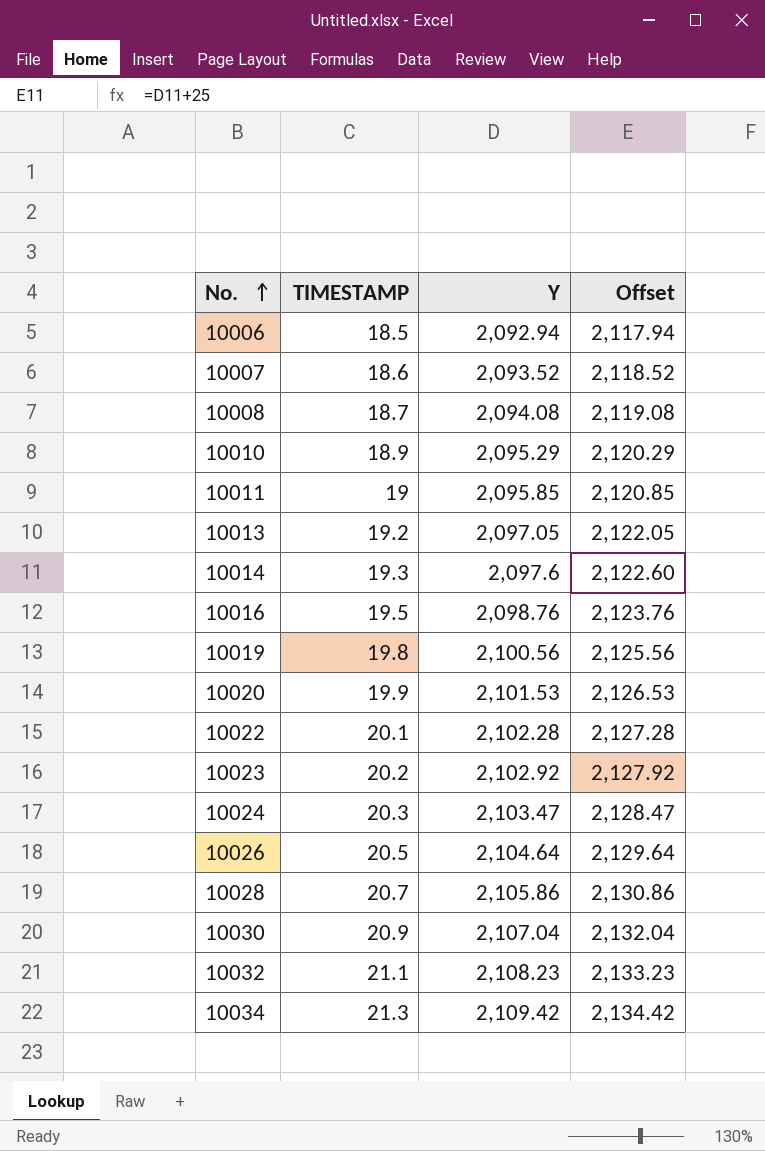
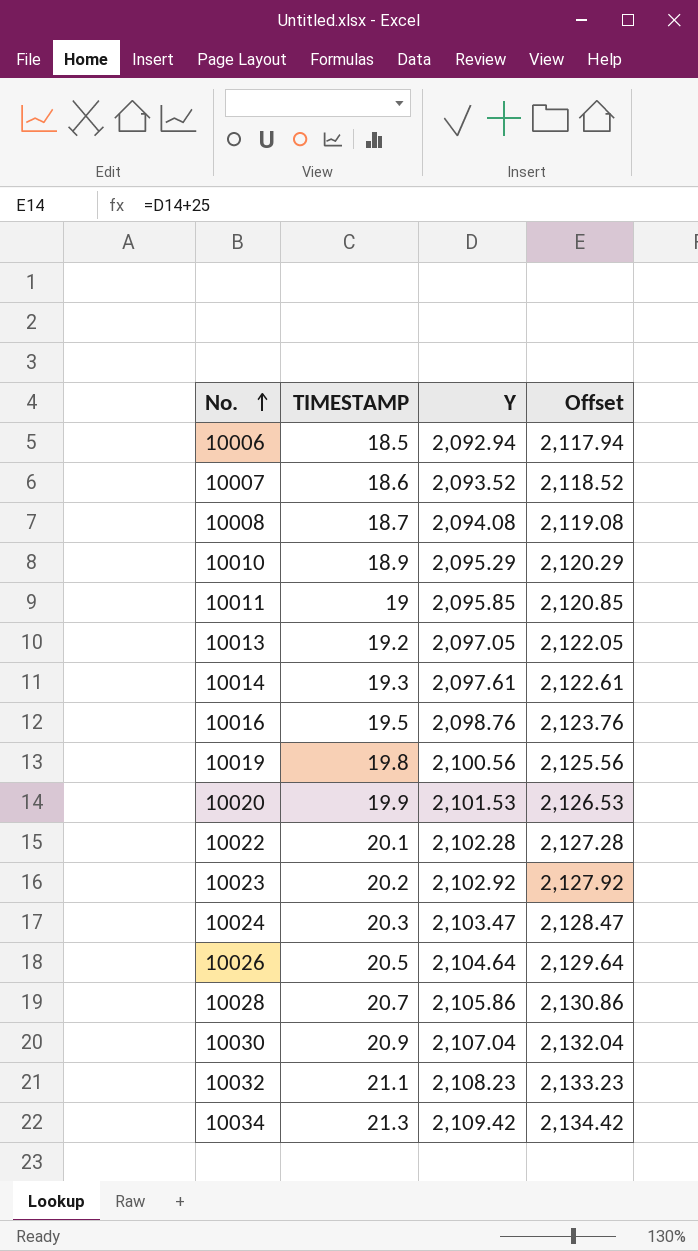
10014 | Y: 2,097.6 -> 2,097.61
10014 | Offset: 2,122.60 -> 2,122.61

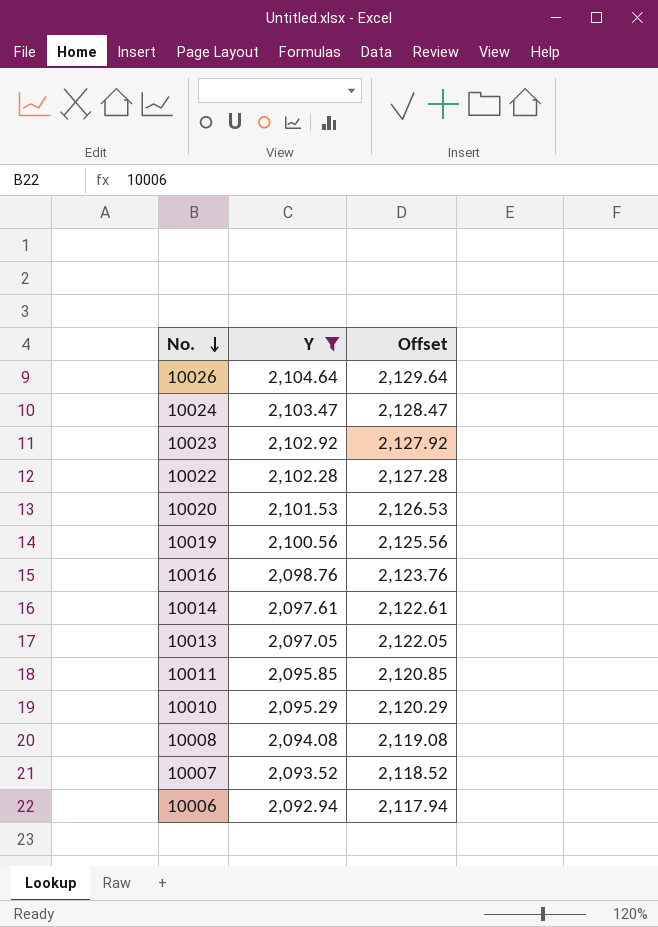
filter: none -> Y <= 2,104.64
row order: No. ascending -> No. descending
column TIMESTAMP | position: 2 -> none

